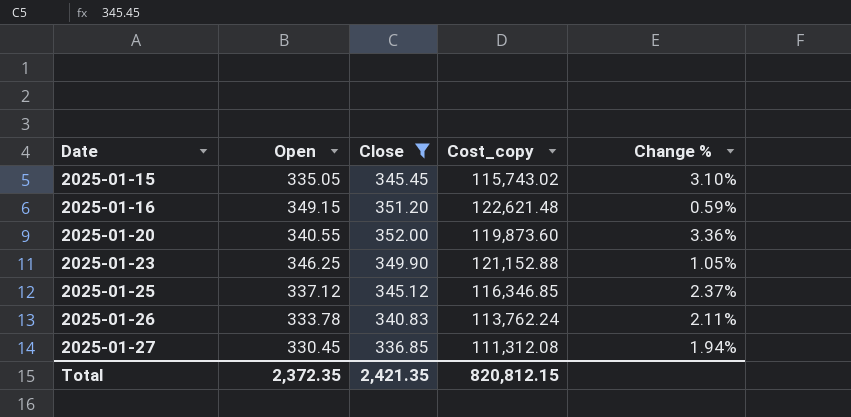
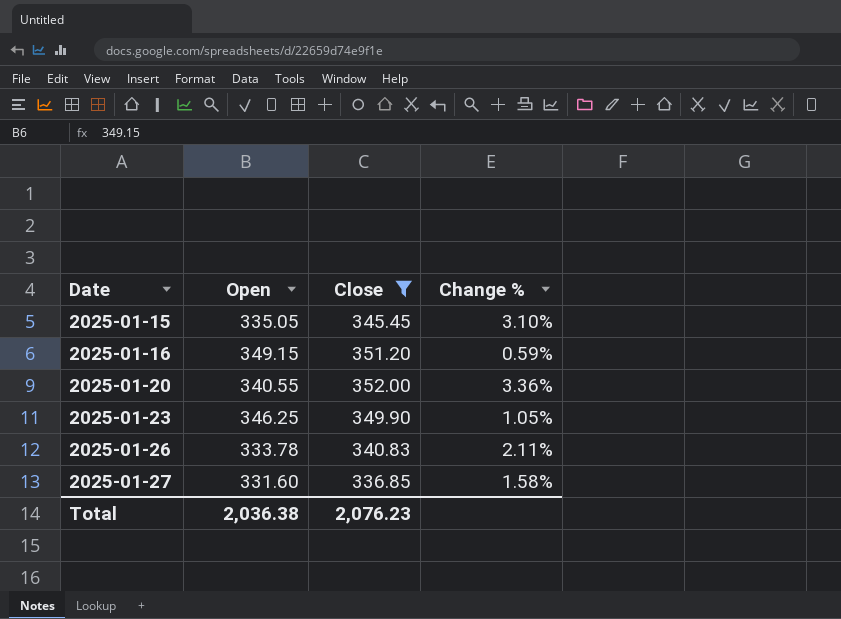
column Cost_copy | formula: [Open] * [Close] -> none
row 2025-01-25: 337.12 | 345.12 | 116,346.85 | 2.37% -> none
2025-01-27 | Open: 330.45 -> 331.60
2025-01-27 | Change %: 1.94% -> 1.58%
Total | Open: 2,372.35 -> 2,036.38
Total | Close: 2,421.35 -> 2,076.23

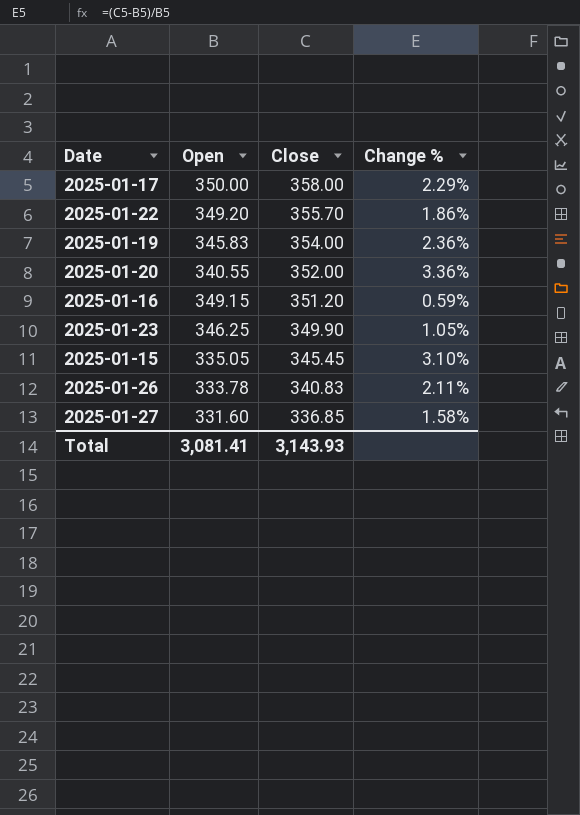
filter: Close <= 352.00 -> none
row order: Date ascending -> Close descending
Total | Open: 2,036.38 -> 3,081.41
Total | Close: 2,076.23 -> 3,143.93

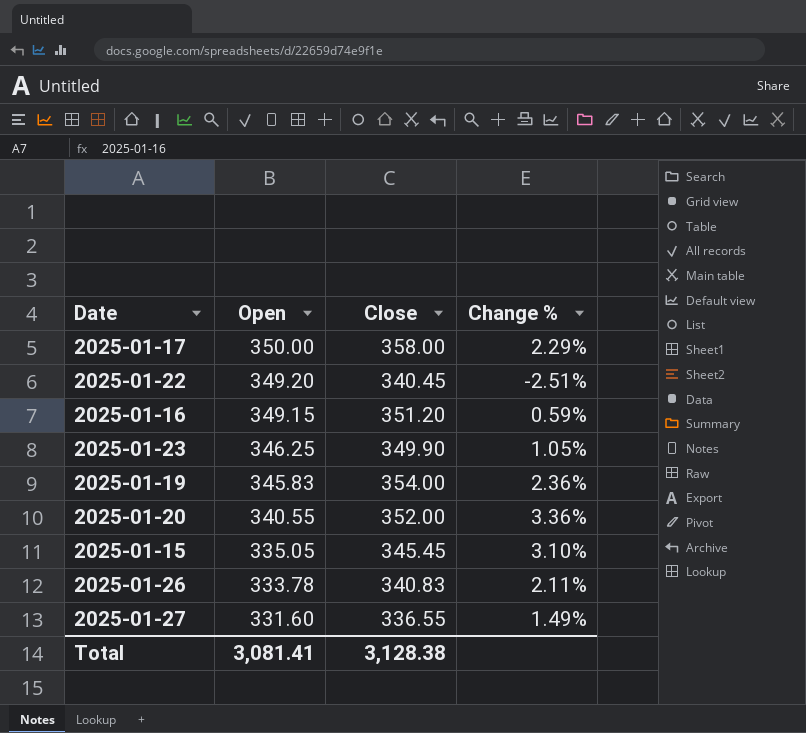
row order: Close descending -> Open descending
2025-01-22 | Close: 355.70 -> 340.45
2025-01-22 | Change %: 1.86% -> -2.51%
2025-01-27 | Close: 336.85 -> 336.55
2025-01-27 | Change %: 1.58% -> 1.49%
Total | Close: 3,143.93 -> 3,128.38

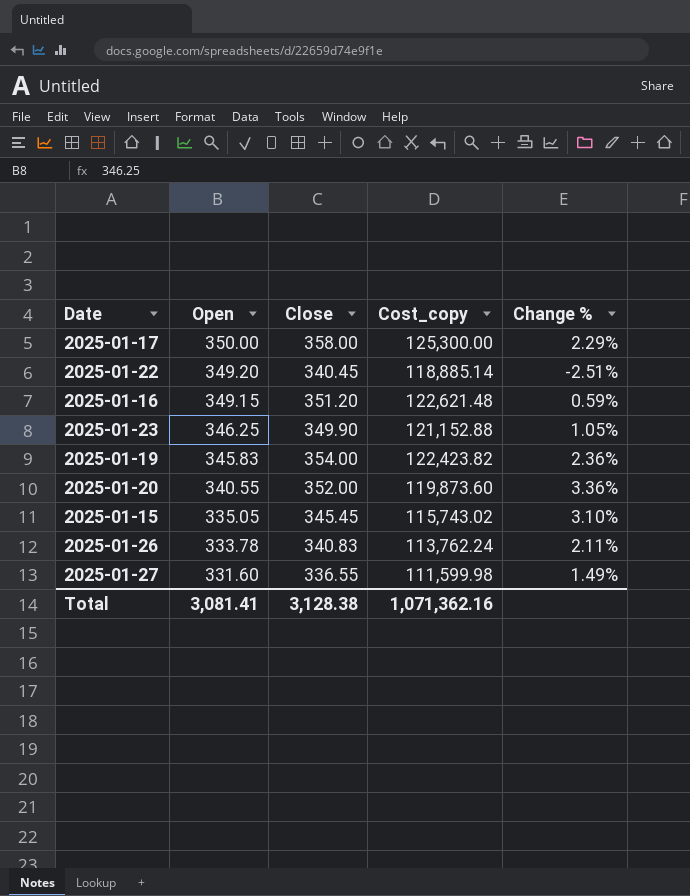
column Cost_copy | formula: none -> [Open] * [Close]

